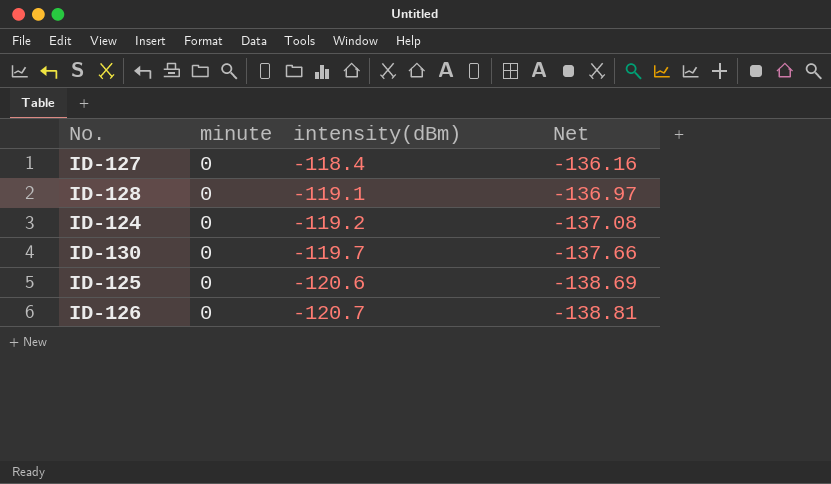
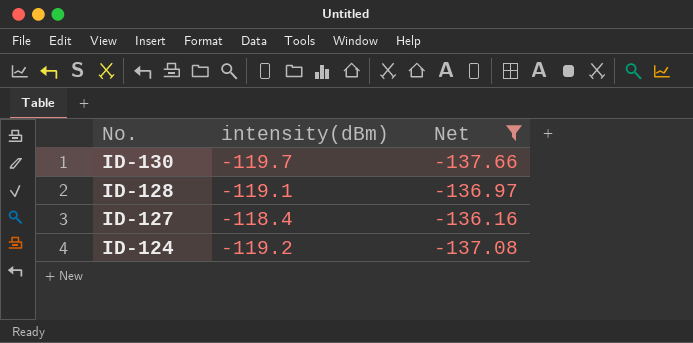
filter: none -> Net >= -137.66
row order: intensity(dBm) descending -> No. descending
column minute | position: 2 -> none

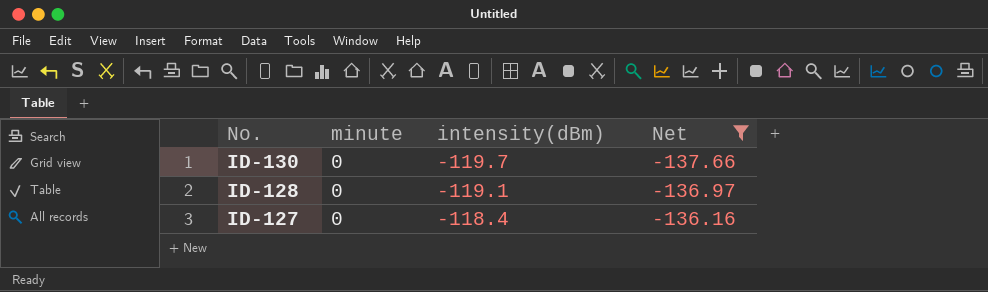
column minute | position: none -> 2
row ID-124: -119.2 | -137.08 -> none

